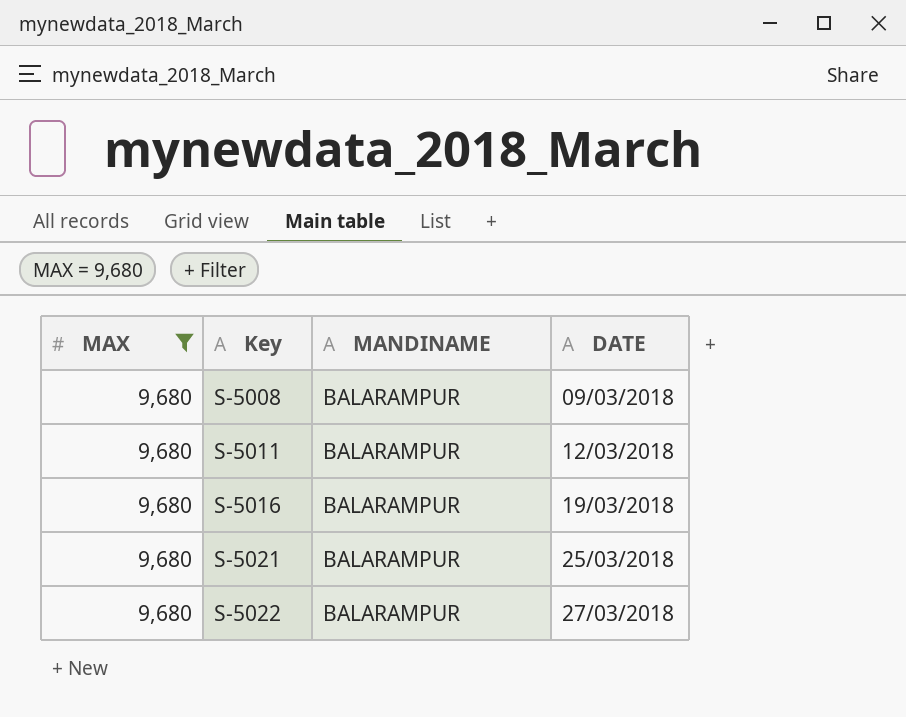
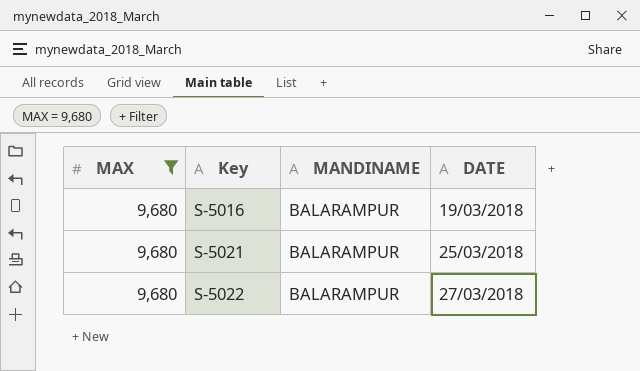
row S-5008: 9,680 | BALARAMPUR | 09/03/2018 -> none
row S-5011: 9,680 | BALARAMPUR | 12/03/2018 -> none

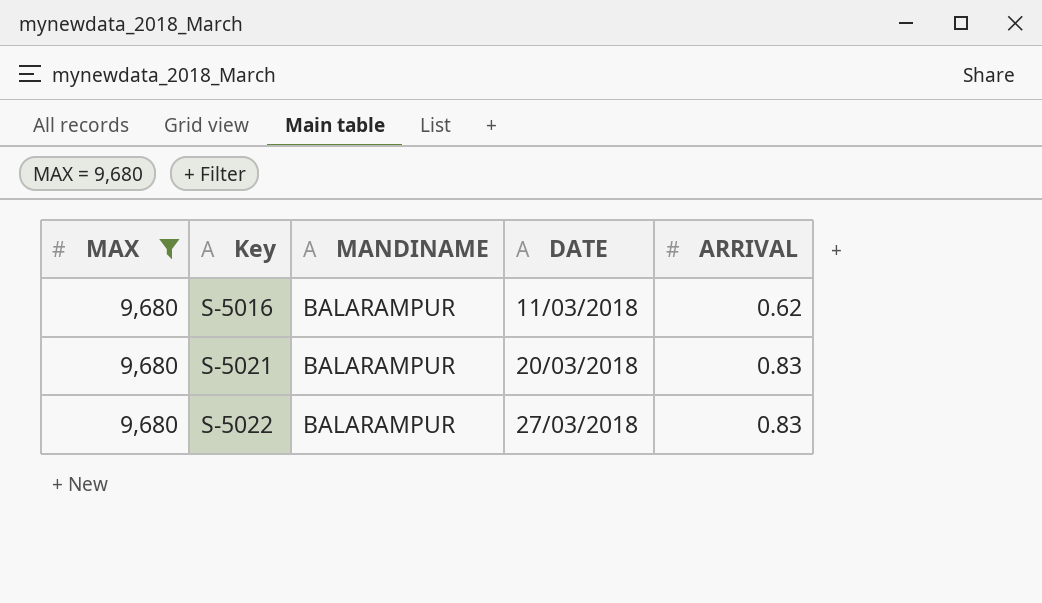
column ARRIVAL | position: none -> 5
S-5016 | DATE: 19/03/2018 -> 11/03/2018
S-5021 | DATE: 25/03/2018 -> 20/03/2018

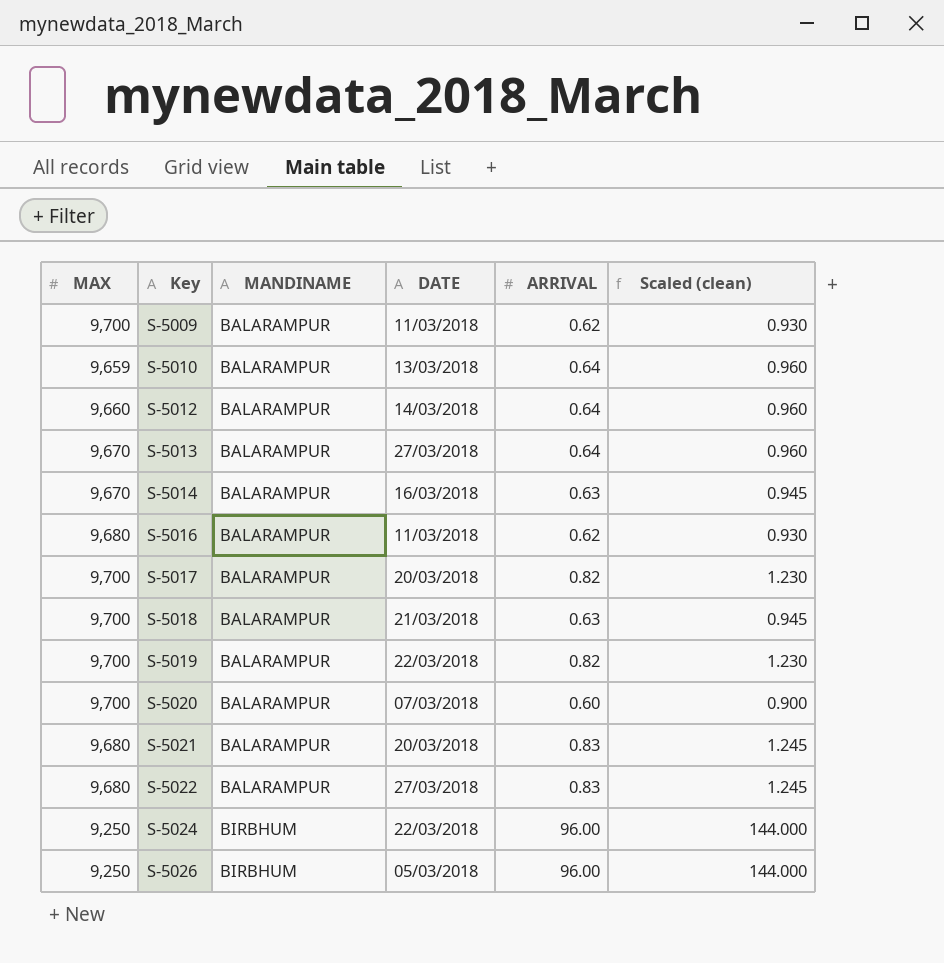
filter: MAX = 9,680 -> none
column Scaled (clean) | formula: none -> [ARRIVAL] * 1.5

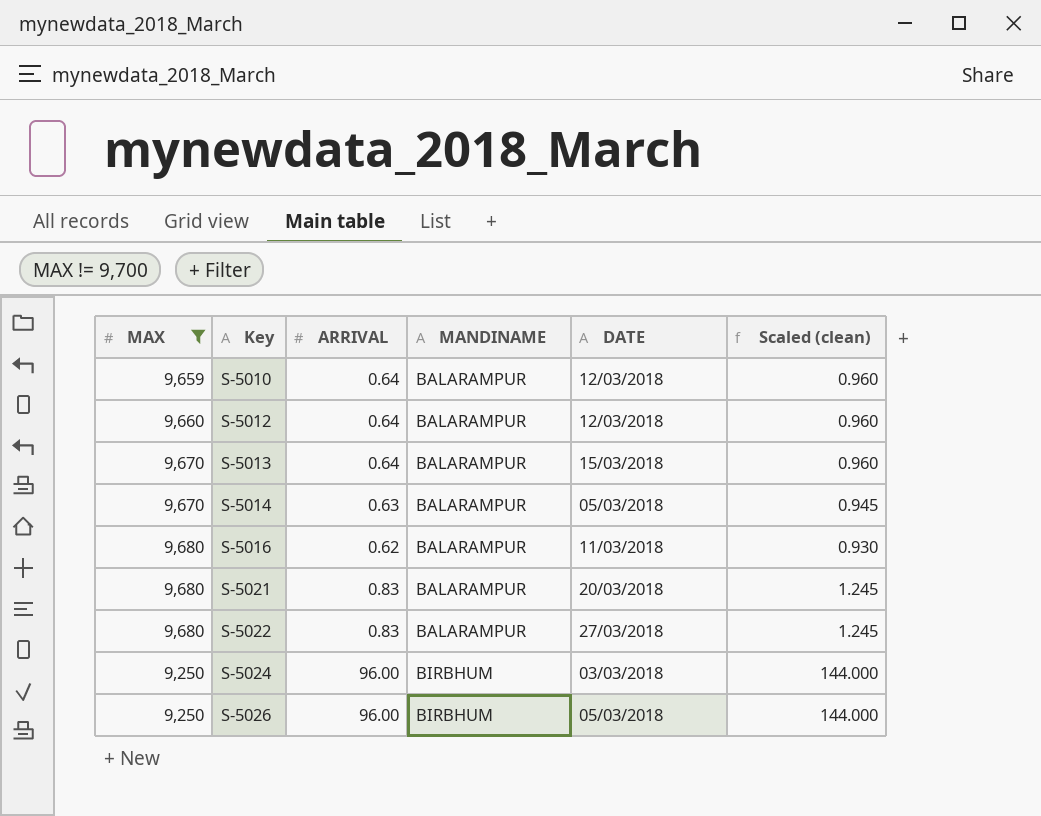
filter: none -> MAX != 9,700
column ARRIVAL | position: 5 -> 3
S-5010 | DATE: 13/03/2018 -> 12/03/2018
S-5012 | DATE: 14/03/2018 -> 12/03/2018
S-5013 | DATE: 27/03/2018 -> 15/03/2018
S-5014 | DATE: 16/03/2018 -> 05/03/2018
S-5024 | DATE: 22/03/2018 -> 03/03/2018

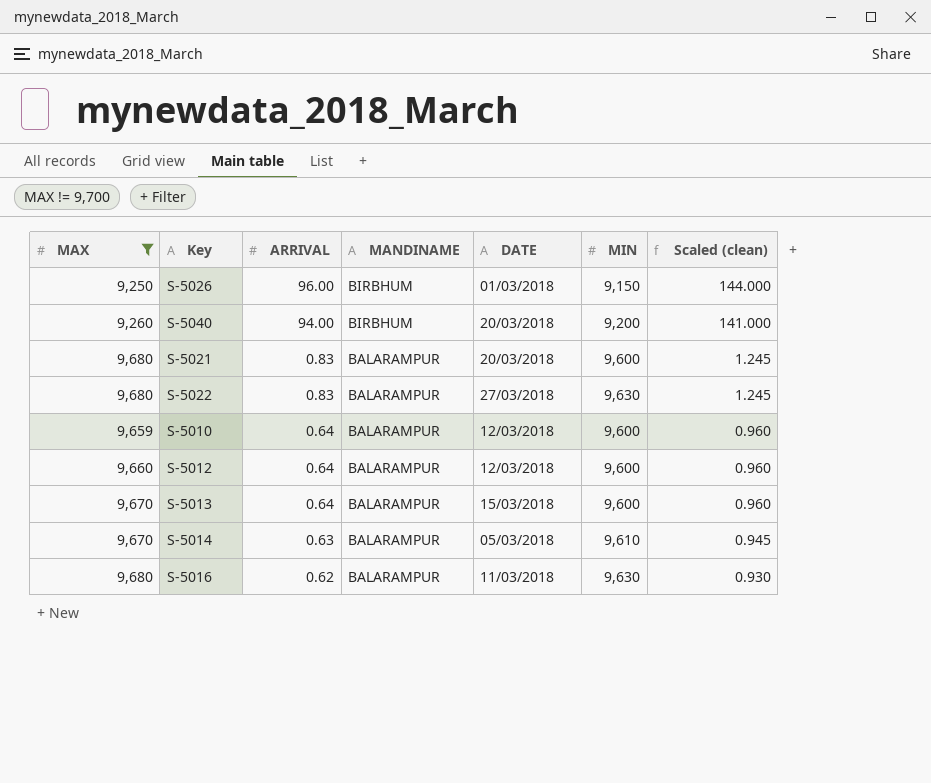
row order: Key ascending -> ARRIVAL descending
column MIN | position: none -> 6
row S-5024: 9,250 | 96.00 | BIRBHUM | 03/03/2018 | 144.000 -> none
S-5026 | DATE: 05/03/2018 -> 01/03/2018
row S-5040: none -> 9,260 | 94.00 | BIRBHUM | 20/03/2018 | 9,200 | 141.000

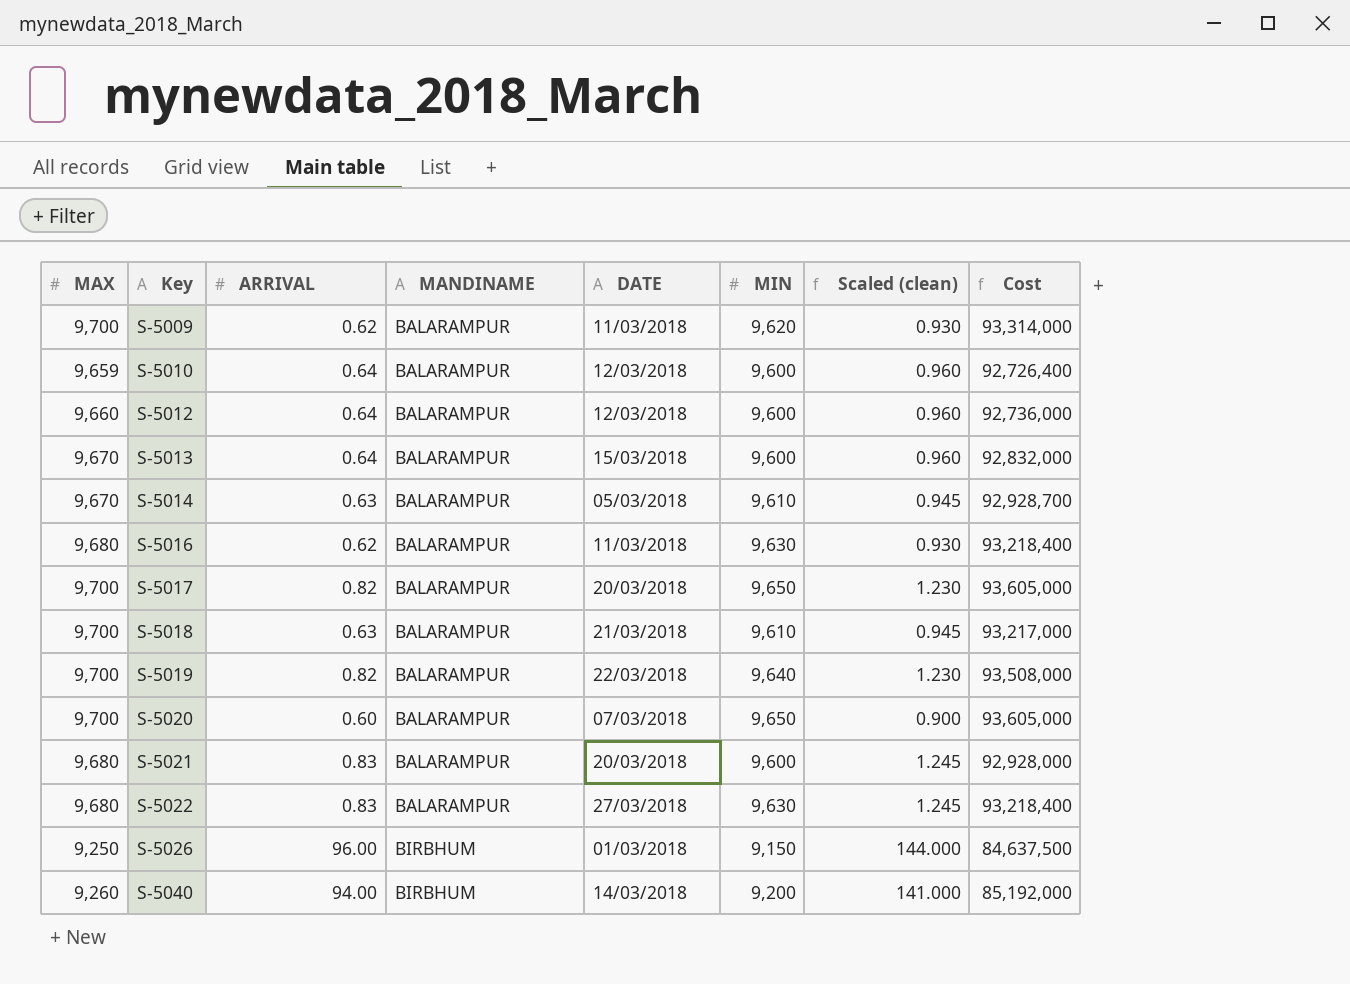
filter: MAX != 9,700 -> none
row order: ARRIVAL descending -> Key ascending
column Cost | formula: none -> [MAX] * [MIN]
S-5040 | DATE: 20/03/2018 -> 14/03/2018

